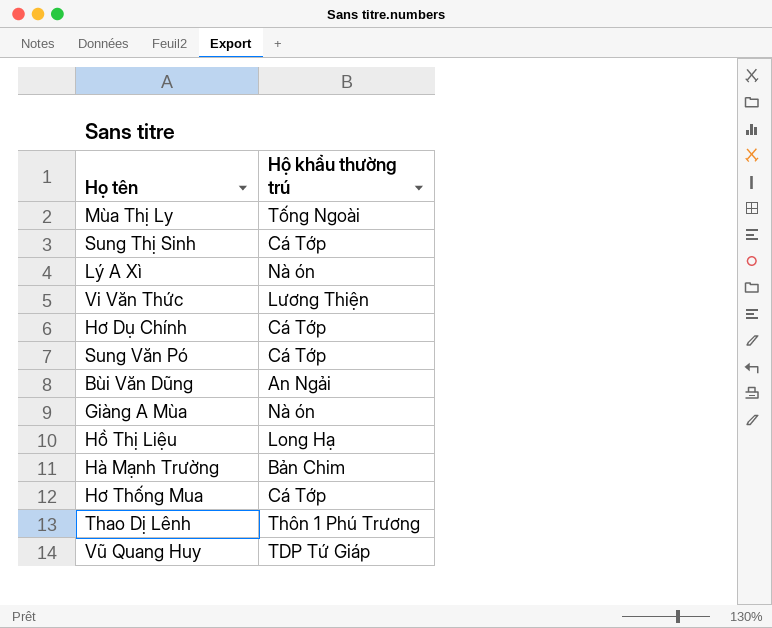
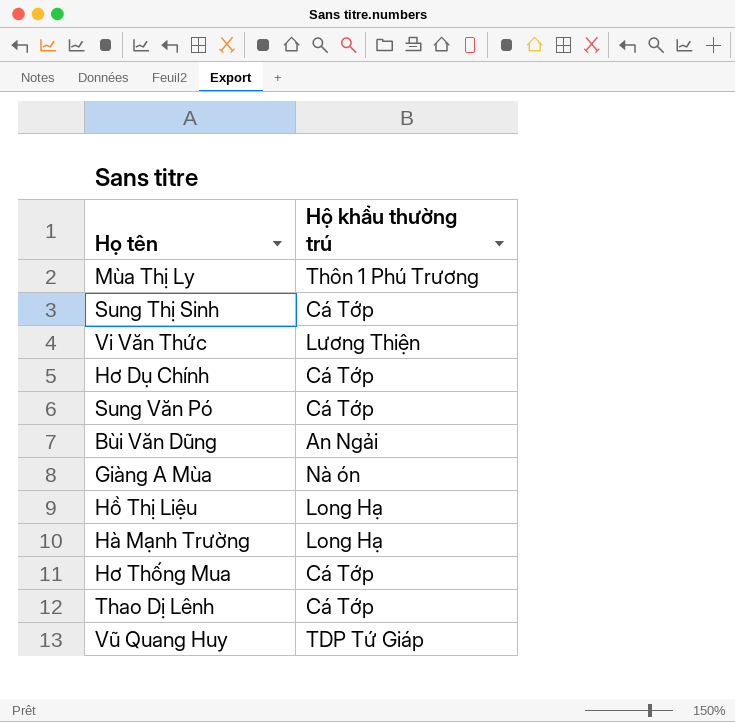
row Lý A Xì: Nà ón -> none
Mùa Thị Ly | Hộ khẩu thường trú: Tống Ngoài -> Thôn 1 Phú Trương
Hà Mạnh Trường | Hộ khẩu thường trú: Bản Chim -> Long Hạ
Thao Dị Lênh | Hộ khẩu thường trú: Thôn 1 Phú Trương -> Cá Tớp

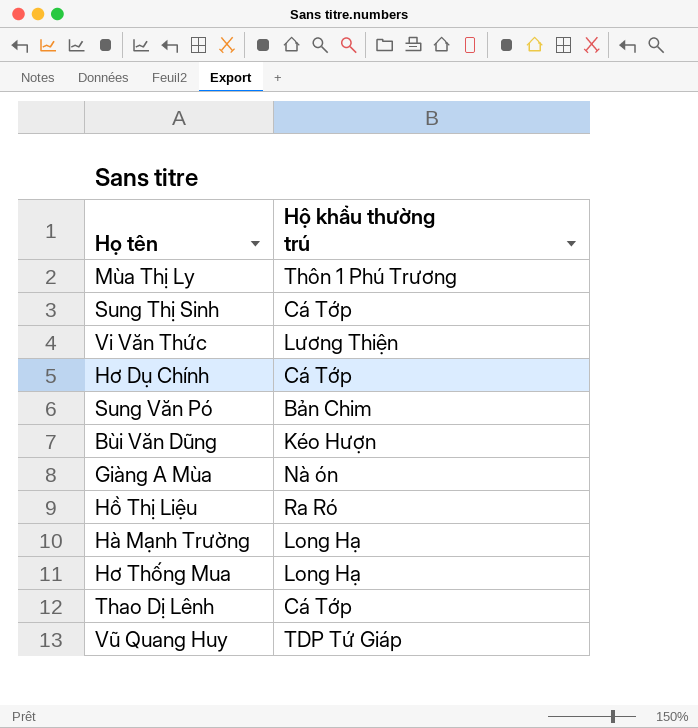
Sung Văn Pó | Hộ khẩu thường trú: Cá Tớp -> Bản Chim
Bùi Văn Dũng | Hộ khẩu thường trú: An Ngải -> Kéo Hượn
Hồ Thị Liệu | Hộ khẩu thường trú: Long Hạ -> Ra Ró
Hơ Thống Mua | Hộ khẩu thường trú: Cá Tớp -> Long Hạ

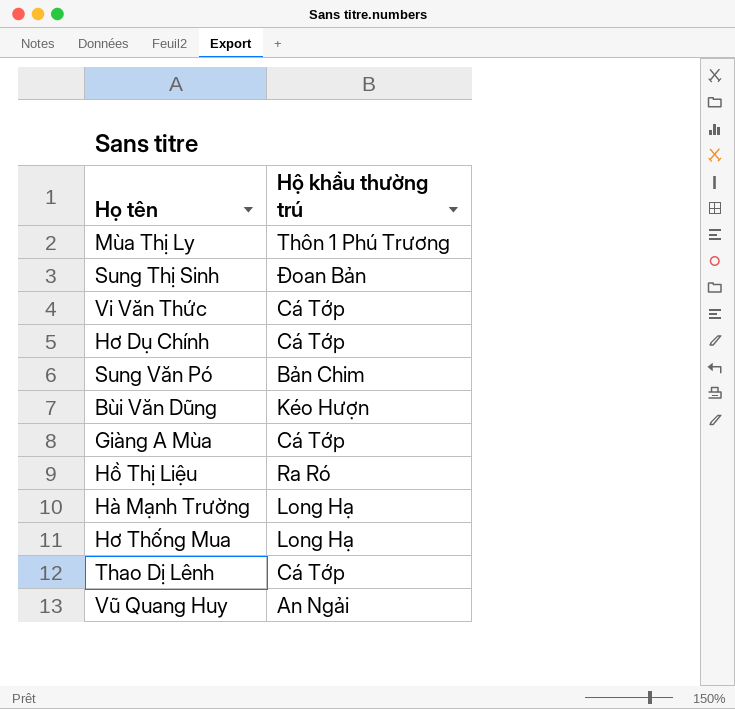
Sung Thị Sinh | Hộ khẩu thường trú: Cá Tớp -> Đoan Bản
Vi Văn Thức | Hộ khẩu thường trú: Lương Thiện -> Cá Tớp
Giàng A Mùa | Hộ khẩu thường trú: Nà ón -> Cá Tớp
Vũ Quang Huy | Hộ khẩu thường trú: TDP Tứ Giáp -> An Ngải

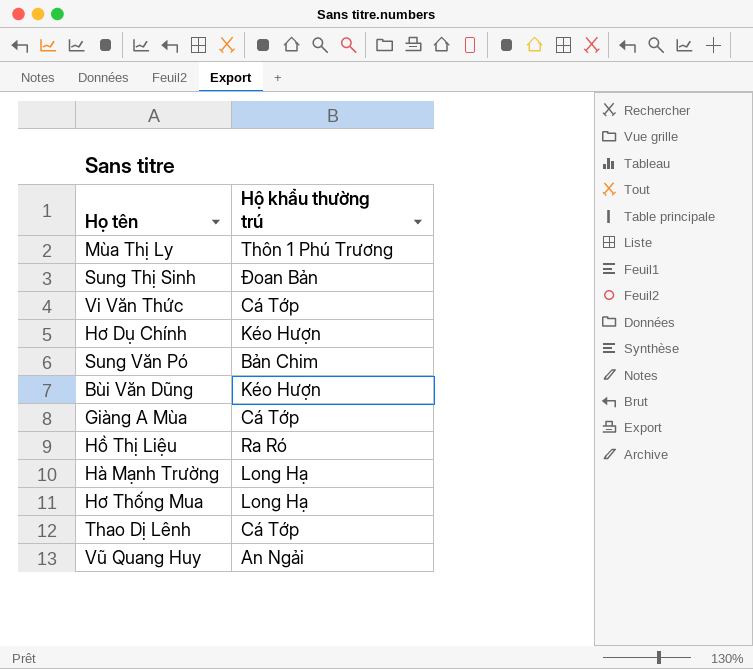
Hơ Dụ Chính | Hộ khẩu thường trú: Cá Tớp -> Kéo Hượn

